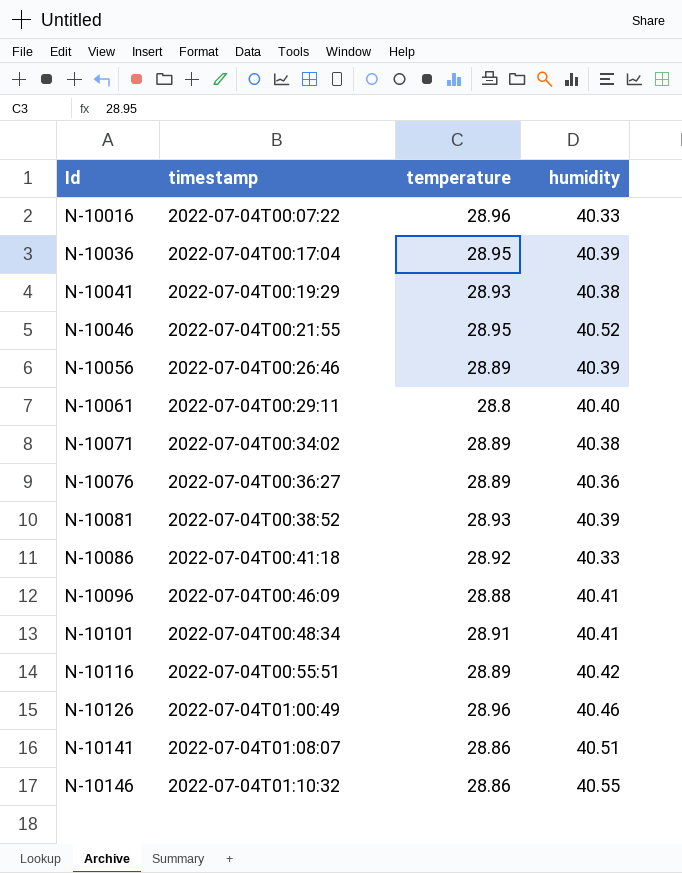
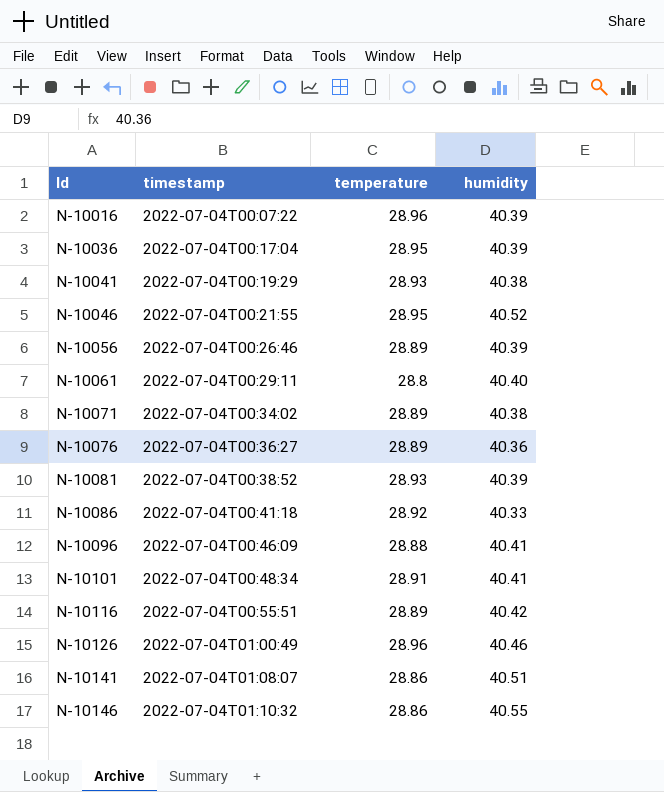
N-10016 | humidity: 40.33 -> 40.39

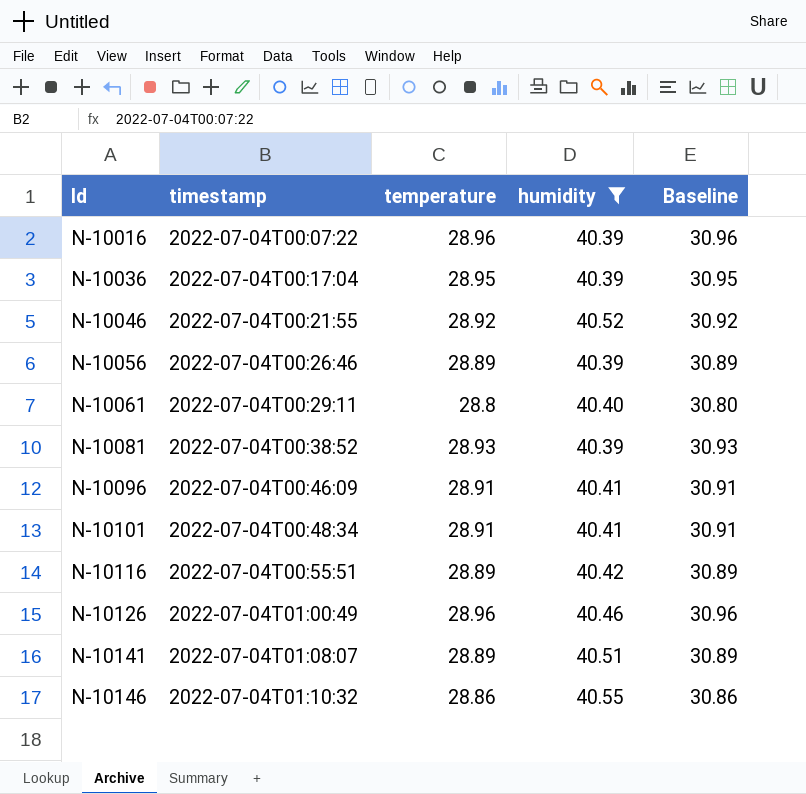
filter: none -> humidity >= 40.39
column Baseline | formula: none -> [temperature] + 2
N-10046 | temperature: 28.95 -> 28.92
N-10096 | temperature: 28.88 -> 28.91
N-10141 | temperature: 28.86 -> 28.89

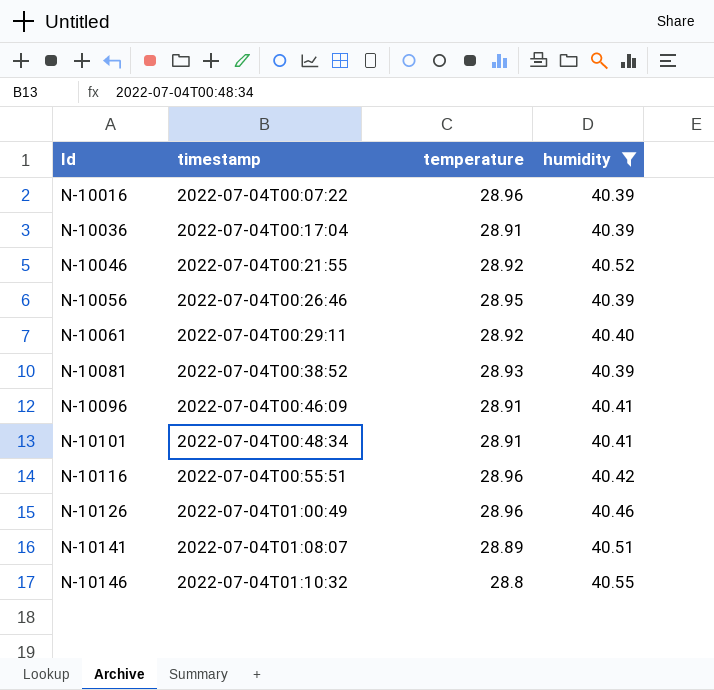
column Baseline | formula: [temperature] + 2 -> none
N-10036 | temperature: 28.95 -> 28.91
N-10056 | temperature: 28.89 -> 28.95
N-10061 | temperature: 28.8 -> 28.92
N-10116 | temperature: 28.89 -> 28.96
N-10146 | temperature: 28.86 -> 28.8

